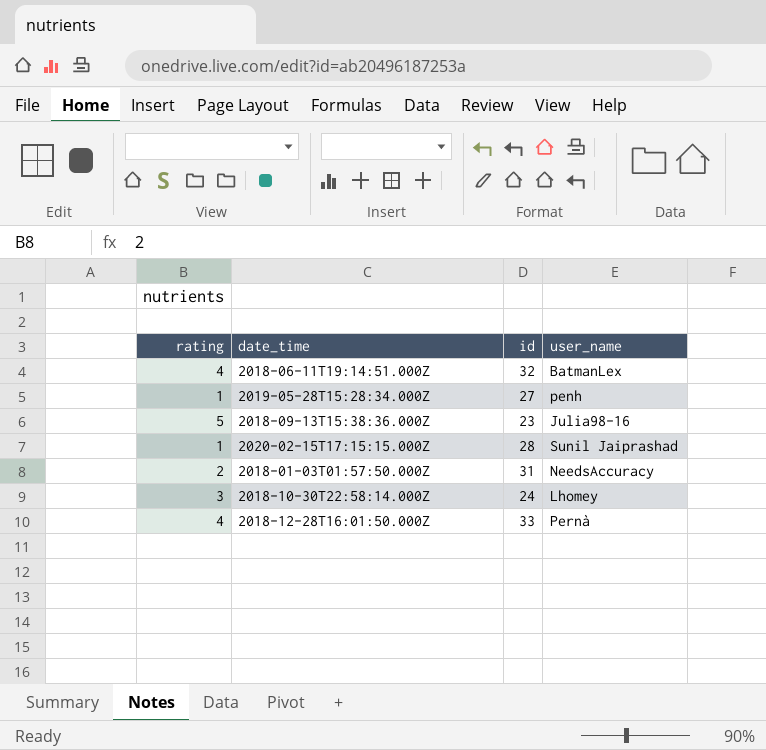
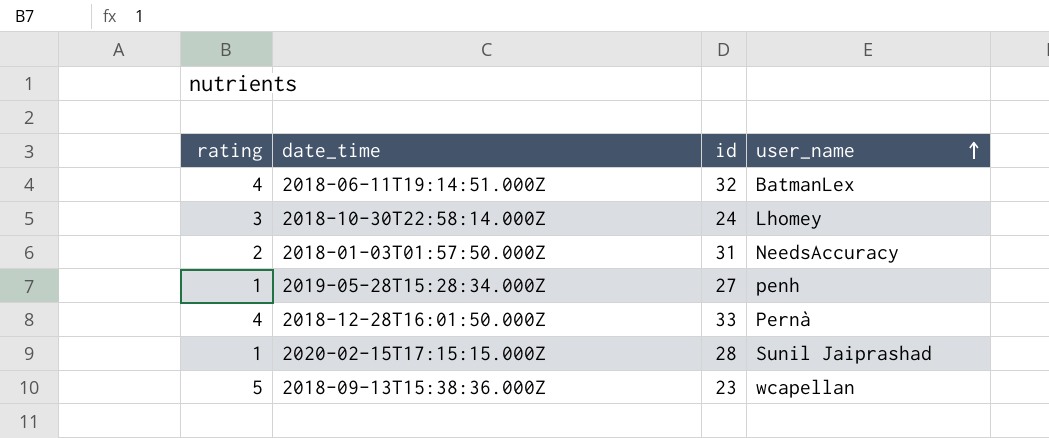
row order: none -> user_name ascending
2018-09-13T15:38:36.000Z | user_name: Julia98-16 -> wcapellan

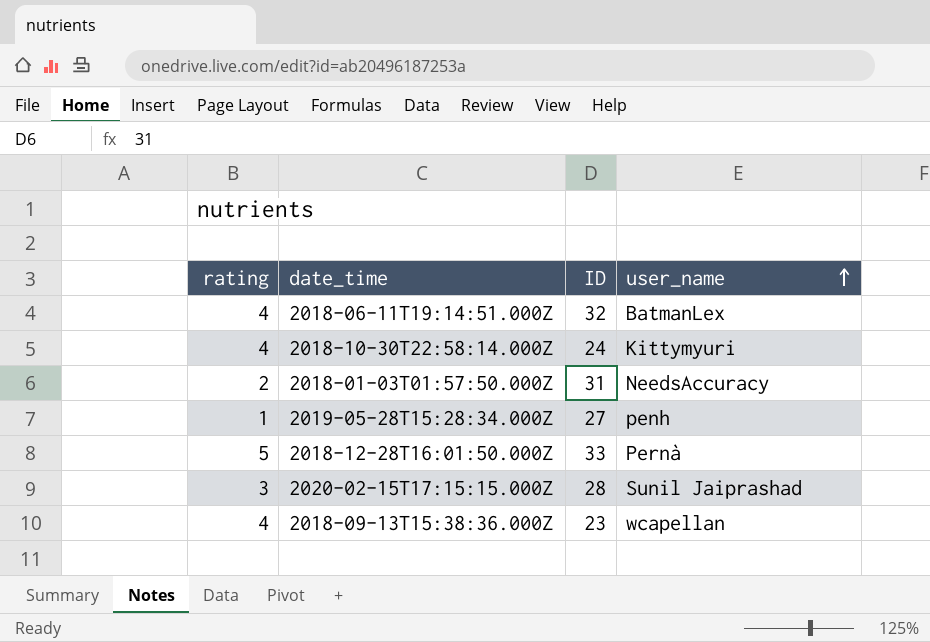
column name: id -> ID
2018-10-30T22:58:14.000Z | rating: 3 -> 4
2018-10-30T22:58:14.000Z | user_name: Lhomey -> Kittymyuri
2018-12-28T16:01:50.000Z | rating: 4 -> 5
2020-02-15T17:15:15.000Z | rating: 1 -> 3
2018-09-13T15:38:36.000Z | rating: 5 -> 4

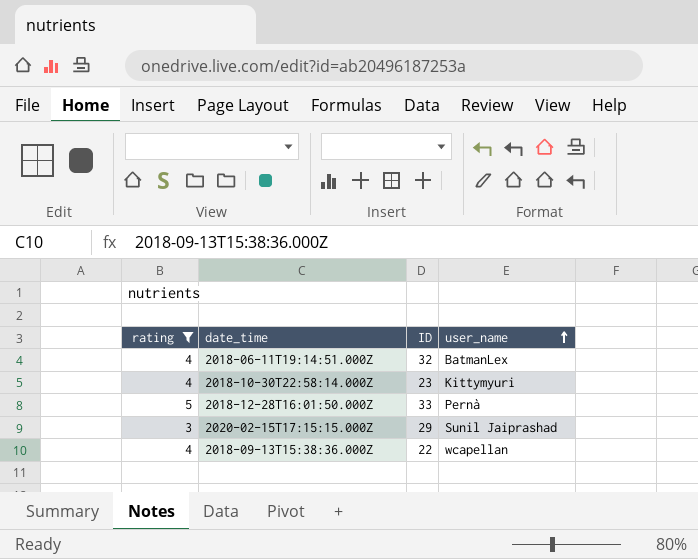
filter: none -> rating >= 3
2018-10-30T22:58:14.000Z | ID: 24 -> 23
2020-02-15T17:15:15.000Z | ID: 28 -> 29
2018-09-13T15:38:36.000Z | ID: 23 -> 22

